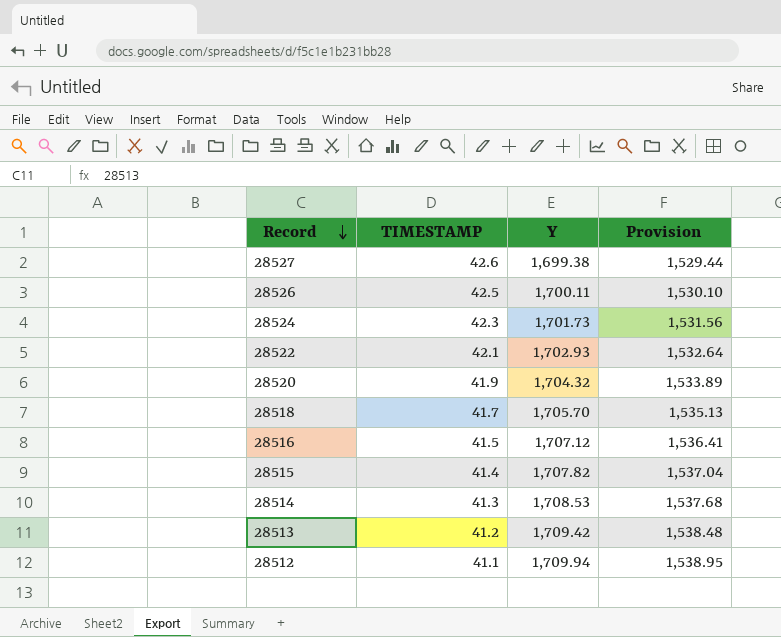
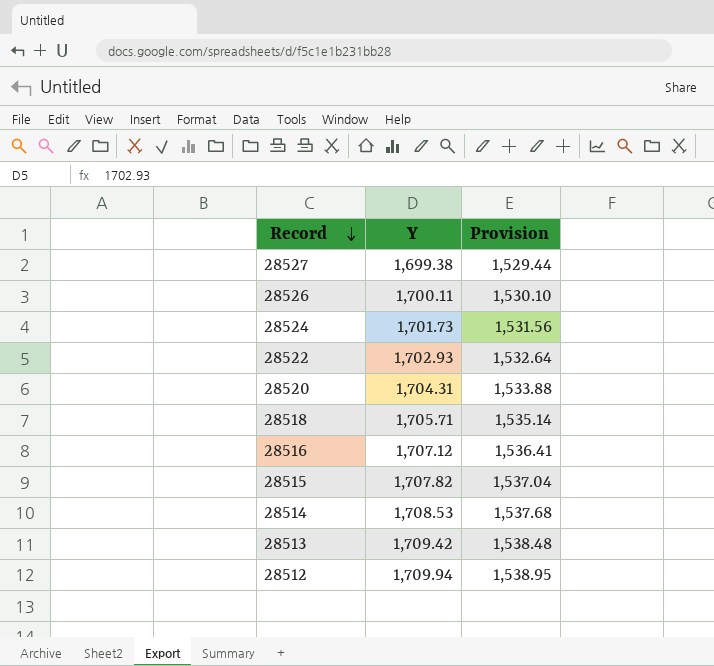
column TIMESTAMP | position: 2 -> none
28520 | Y: 1,704.32 -> 1,704.31
28520 | Provision: 1,533.89 -> 1,533.88
28518 | Y: 1,705.70 -> 1,705.71
28518 | Provision: 1,535.13 -> 1,535.14

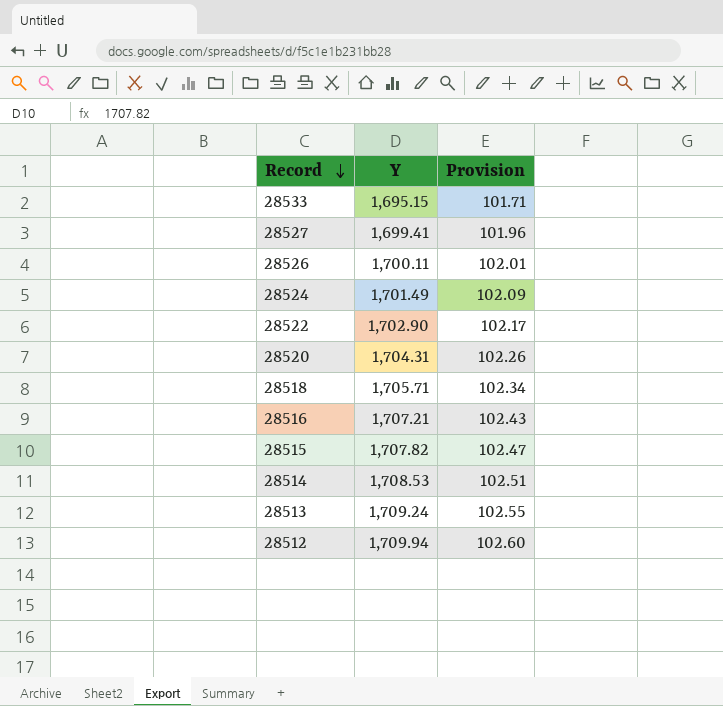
column Provision | formula: [Y] * 0.9 -> [Y] * 0.06
row 28533: none -> 1,695.15 | 101.71
28527 | Y: 1,699.38 -> 1,699.41
28524 | Y: 1,701.73 -> 1,701.49
28522 | Y: 1,702.93 -> 1,702.90
28516 | Y: 1,707.12 -> 1,707.21
28513 | Y: 1,709.42 -> 1,709.24

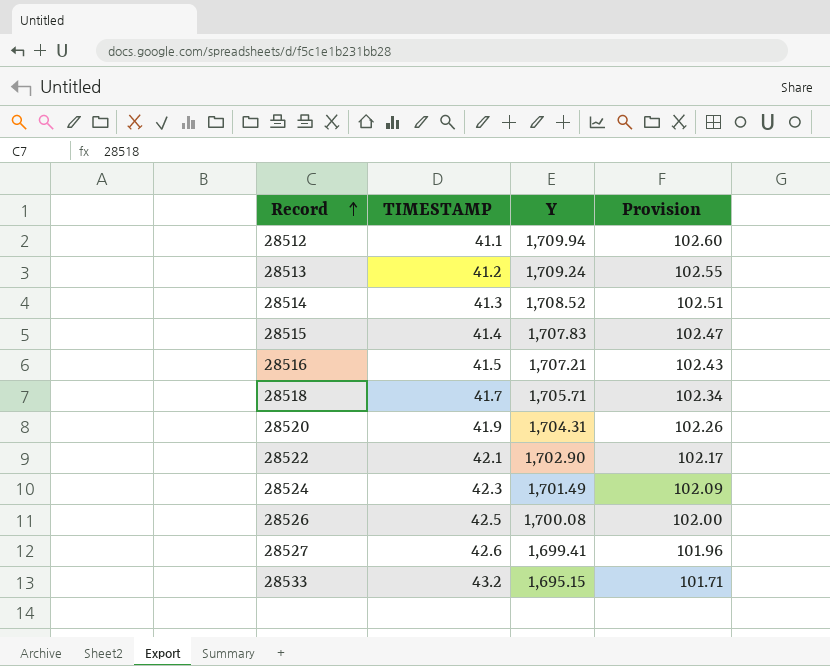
row order: Record descending -> Record ascending
column TIMESTAMP | position: none -> 2
28514 | Y: 1,708.53 -> 1,708.52
28515 | Y: 1,707.82 -> 1,707.83
28526 | Y: 1,700.11 -> 1,700.08
28526 | Provision: 102.01 -> 102.00

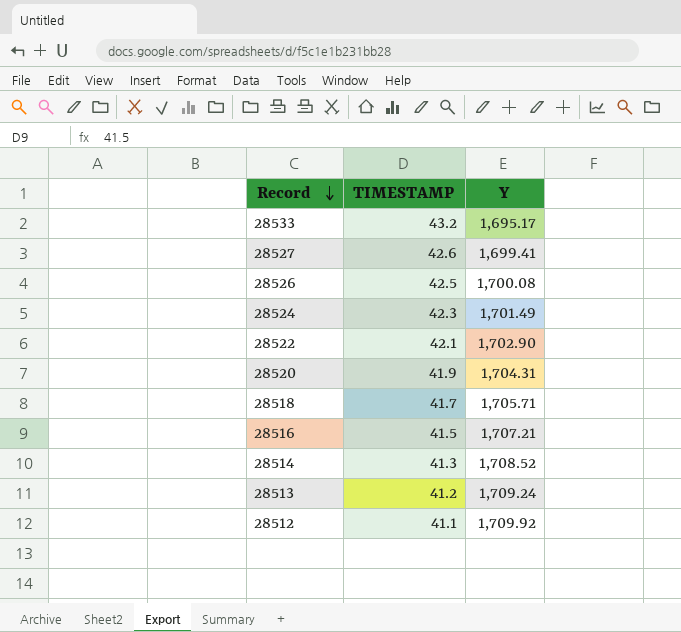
row order: Record ascending -> Record descending
column Provision | formula: [Y] * 0.06 -> none
row 28515: 41.4 | 1,707.83 | 102.47 -> none
28533 | Y: 1,695.15 -> 1,695.17
28512 | Y: 1,709.94 -> 1,709.92

